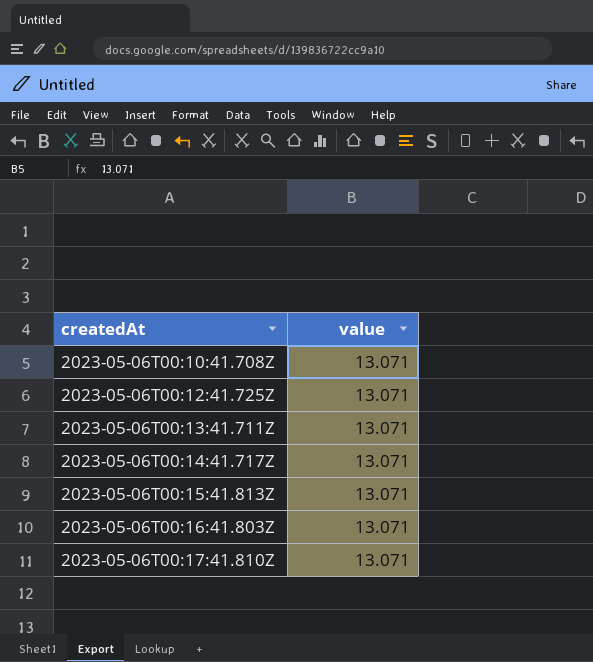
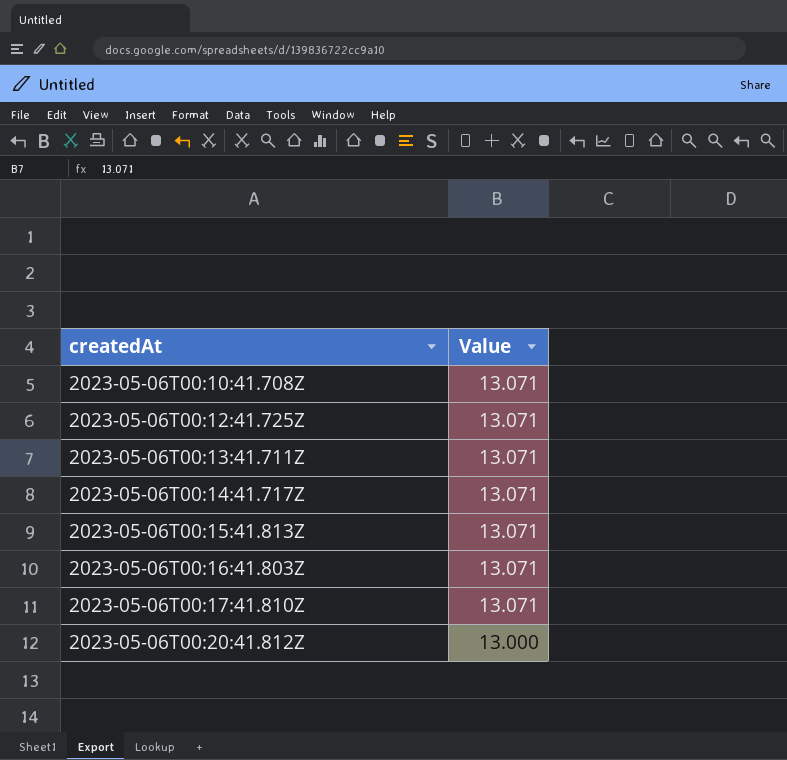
column name: value -> Value
row 2023-05-06T00:20:41.812Z: none -> 13.000

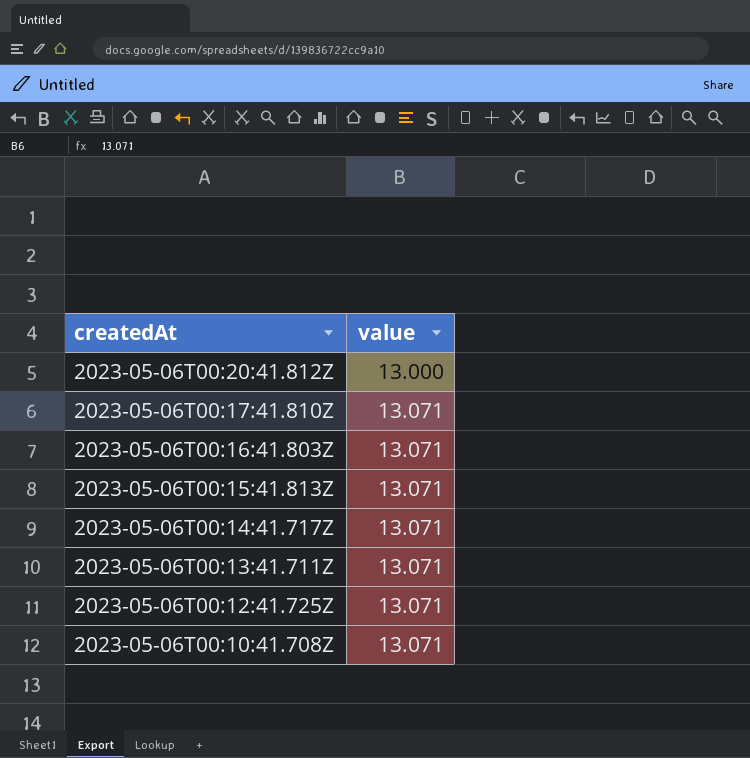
row order: createdAt ascending -> createdAt descending
column name: Value -> value

